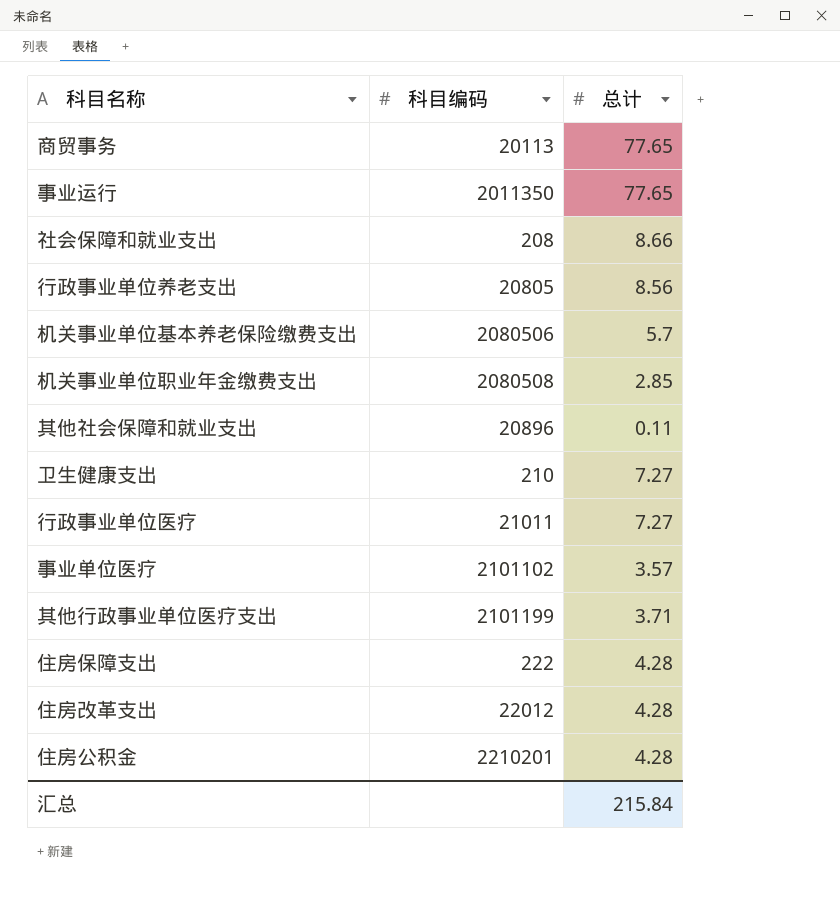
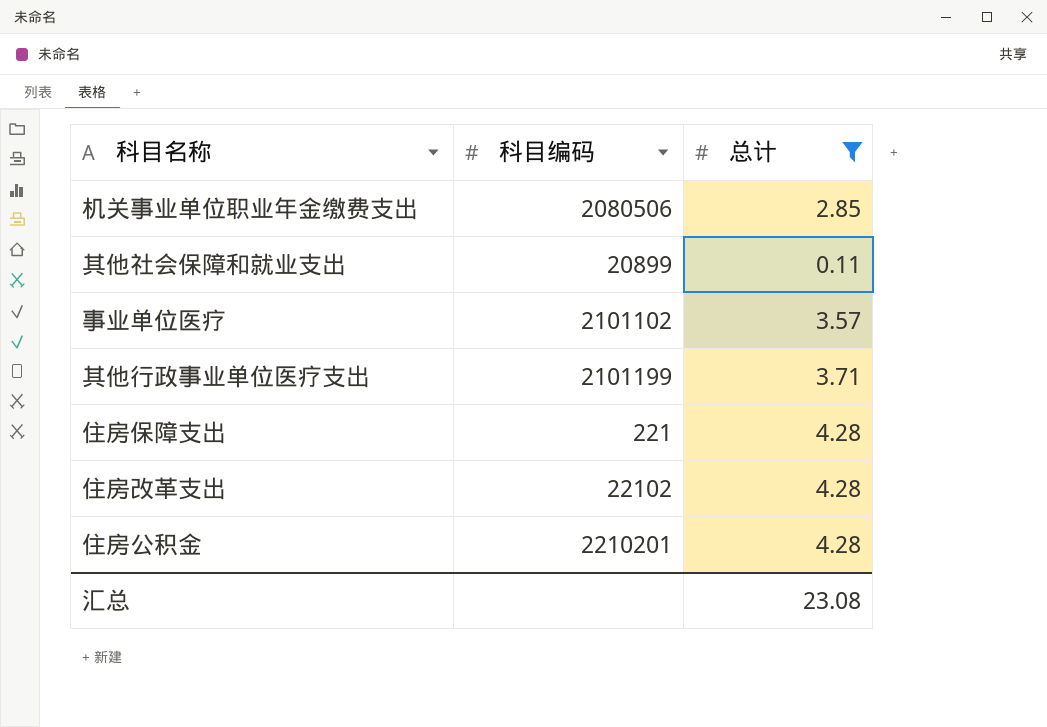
filter: none -> 总计 <= 4.28
机关事业单位职业年金缴费支出 | 科目编码: 2080508 -> 2080506
其他社会保障和就业支出 | 科目编码: 20896 -> 20899
住房保障支出 | 科目编码: 222 -> 221
住房改革支出 | 科目编码: 22012 -> 22102
汇总 | 总计: 215.84 -> 23.08

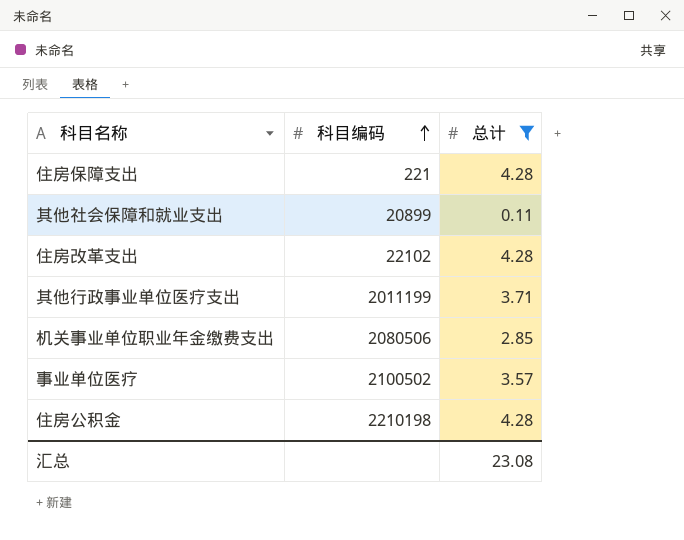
row order: none -> 科目编码 ascending
其他行政事业单位医疗支出 | 科目编码: 2101199 -> 2011199
事业单位医疗 | 科目编码: 2101102 -> 2100502
住房公积金 | 科目编码: 2210201 -> 2210198

